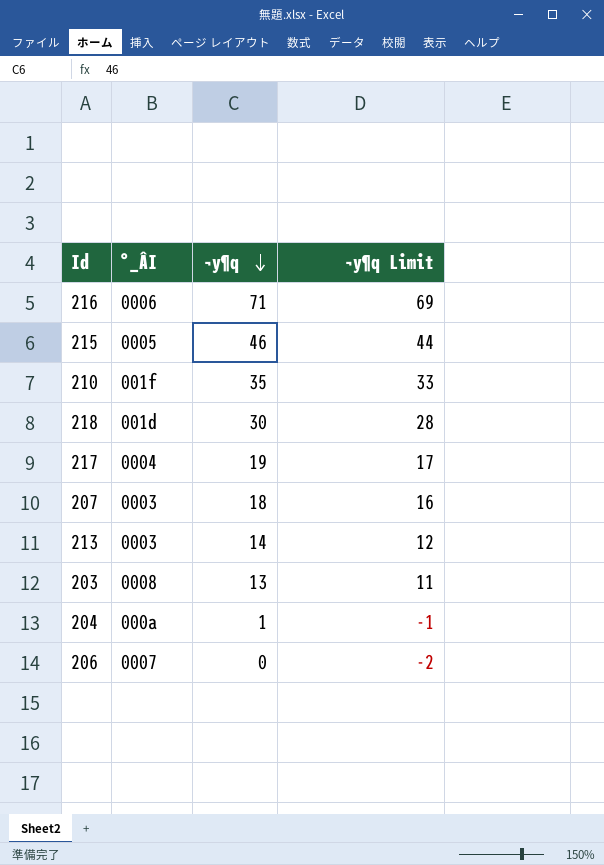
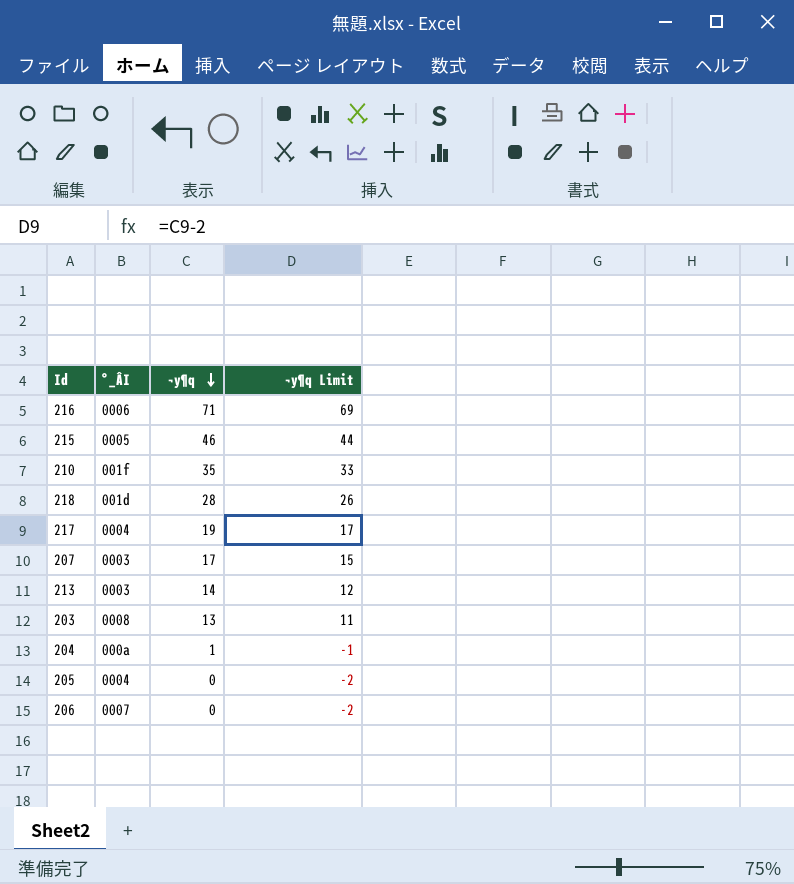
218 | ¬y¶q: 30 -> 28
218 | ¬y¶q Limit: 28 -> 26
207 | ¬y¶q: 18 -> 17
207 | ¬y¶q Limit: 16 -> 15
row 205: none -> 0004 | 0 | -2

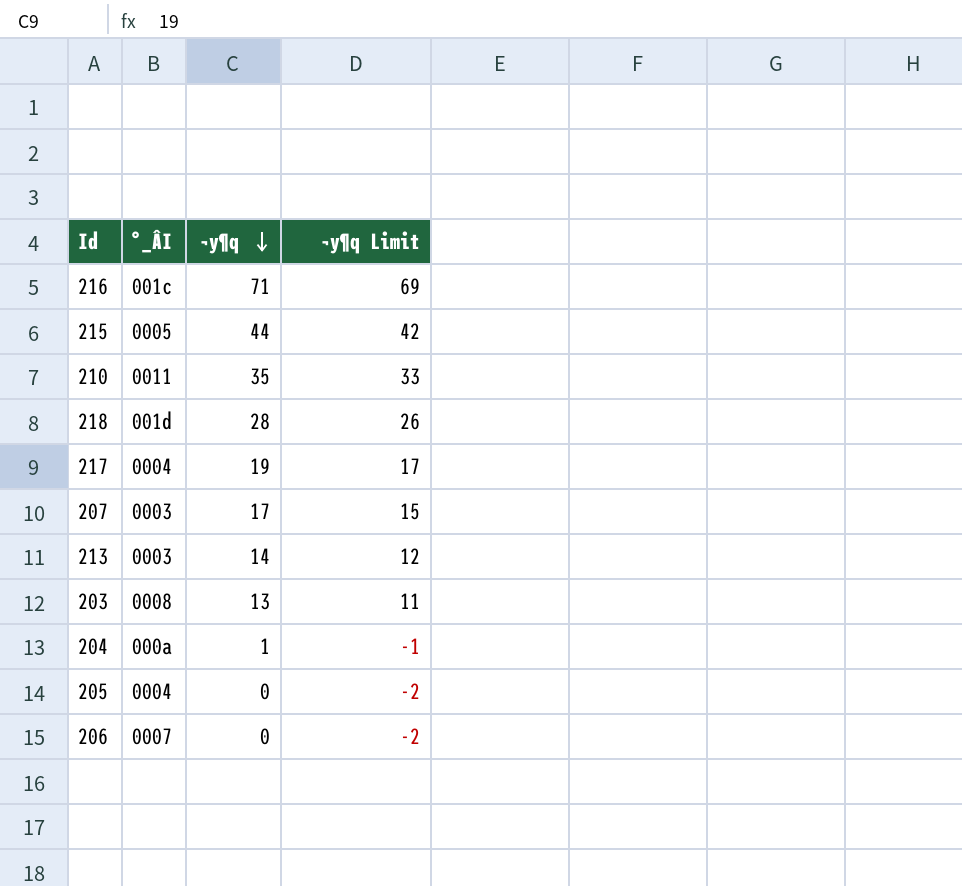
216 | °_ÂI: 0006 -> 001c
215 | ¬y¶q: 46 -> 44
215 | ¬y¶q Limit: 44 -> 42
210 | °_ÂI: 001f -> 0011

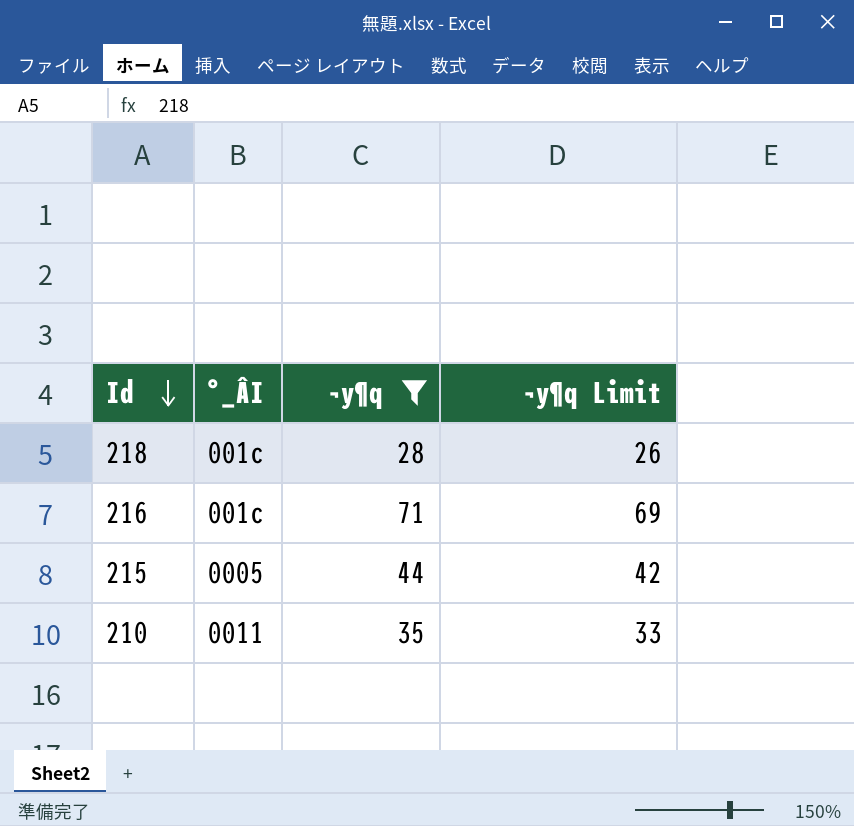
filter: none -> ¬y¶q >= 28
row order: ¬y¶q descending -> Id descending
218 | °_ÂI: 001d -> 001c

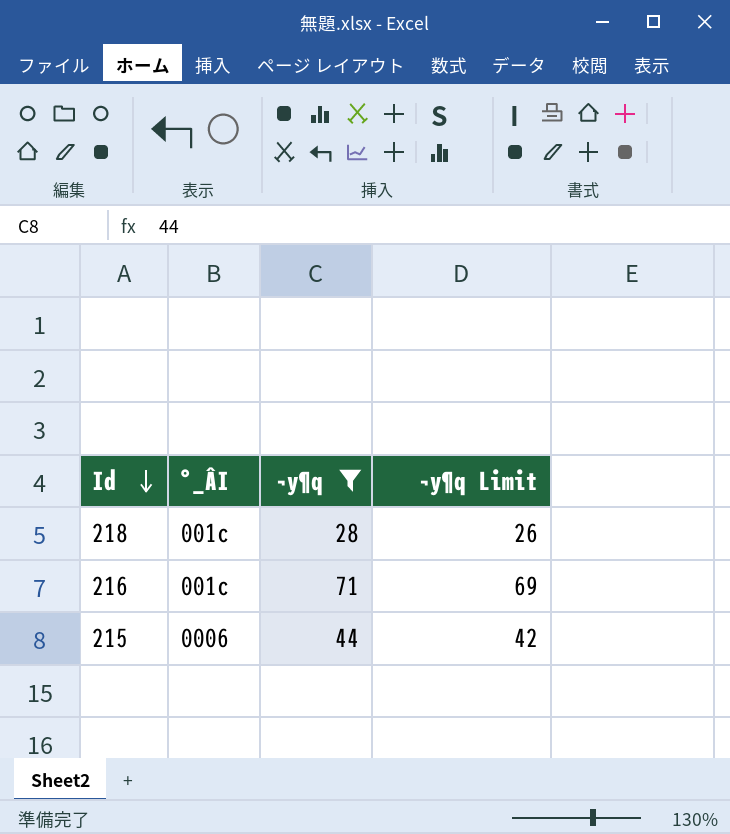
row 210: 0011 | 35 | 33 -> none
215 | °_ÂI: 0005 -> 0006

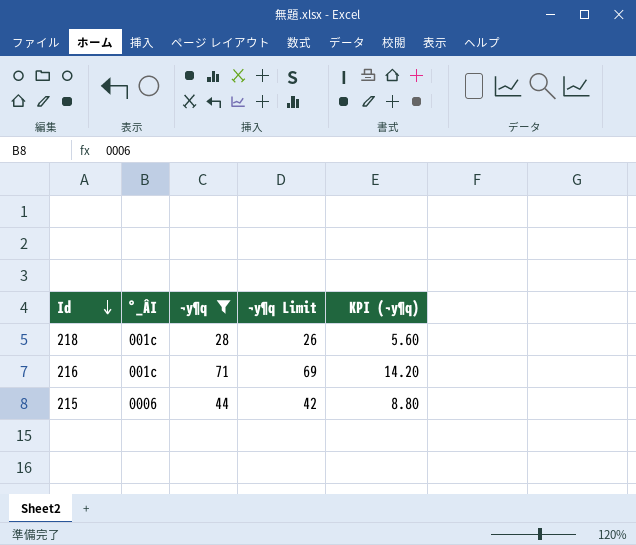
column KPI (¬y¶q) | formula: none -> [¬y¶q] * 0.2

